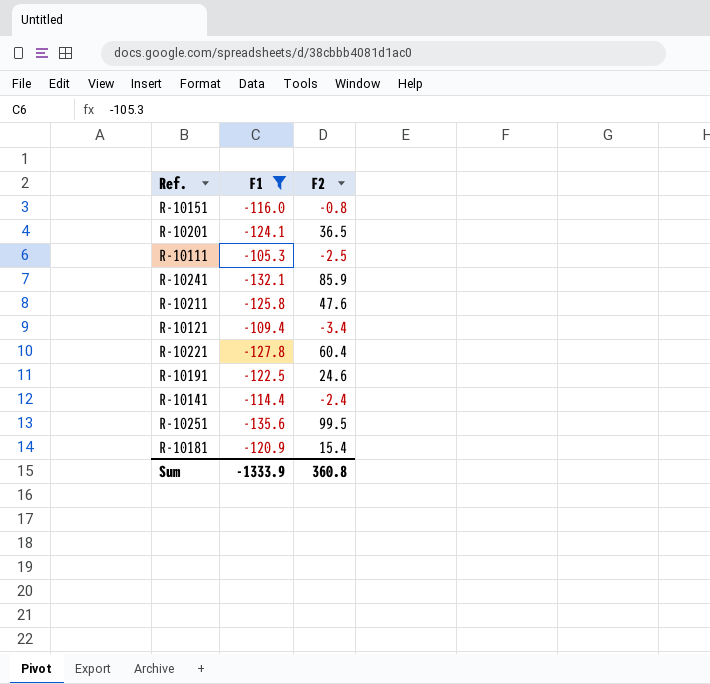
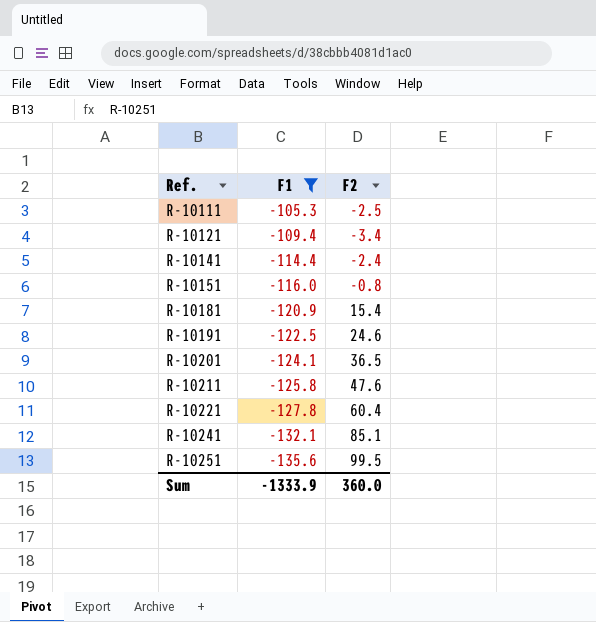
row order: none -> Ref. ascending
R-10241 | F2: 85.9 -> 85.1
Sum | F2: 360.8 -> 360.0

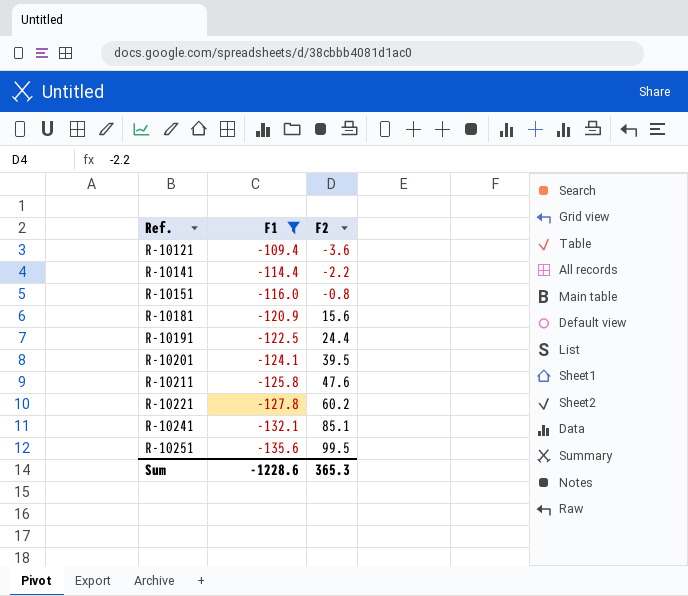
row R-10111: -105.3 | -2.5 -> none
R-10121 | F2: -3.4 -> -3.6
R-10141 | F2: -2.4 -> -2.2
R-10181 | F2: 15.4 -> 15.6
R-10191 | F2: 24.6 -> 24.4
R-10201 | F2: 36.5 -> 39.5
R-10221 | F2: 60.4 -> 60.2
Sum | F1: -1333.9 -> -1228.6
Sum | F2: 360.0 -> 365.3

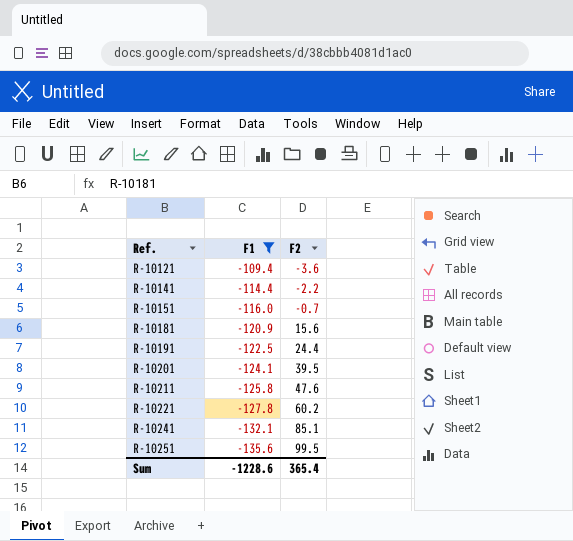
R-10151 | F2: -0.8 -> -0.7
Sum | F2: 365.3 -> 365.4

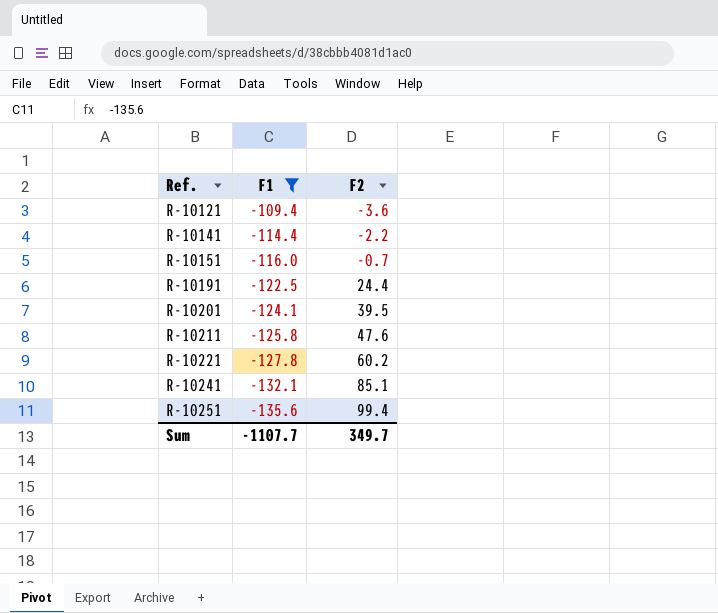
row R-10181: -120.9 | 15.6 -> none
R-10251 | F2: 99.5 -> 99.4
Sum | F1: -1228.6 -> -1107.7
Sum | F2: 365.4 -> 349.7

